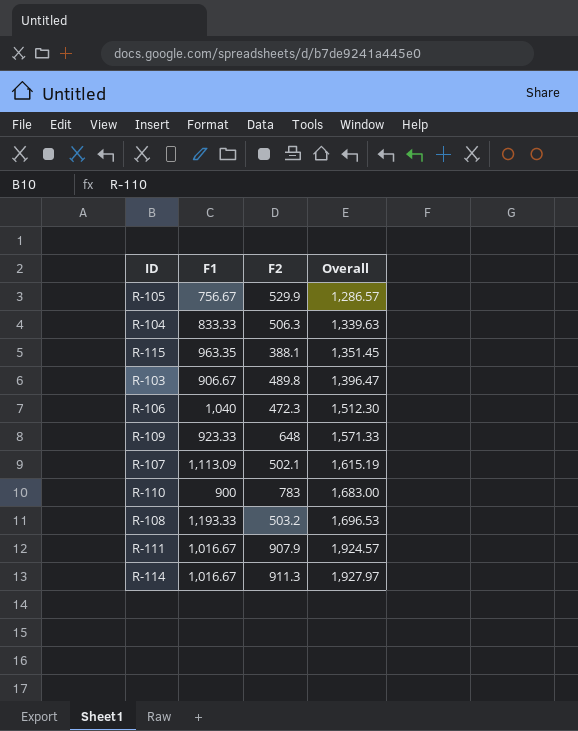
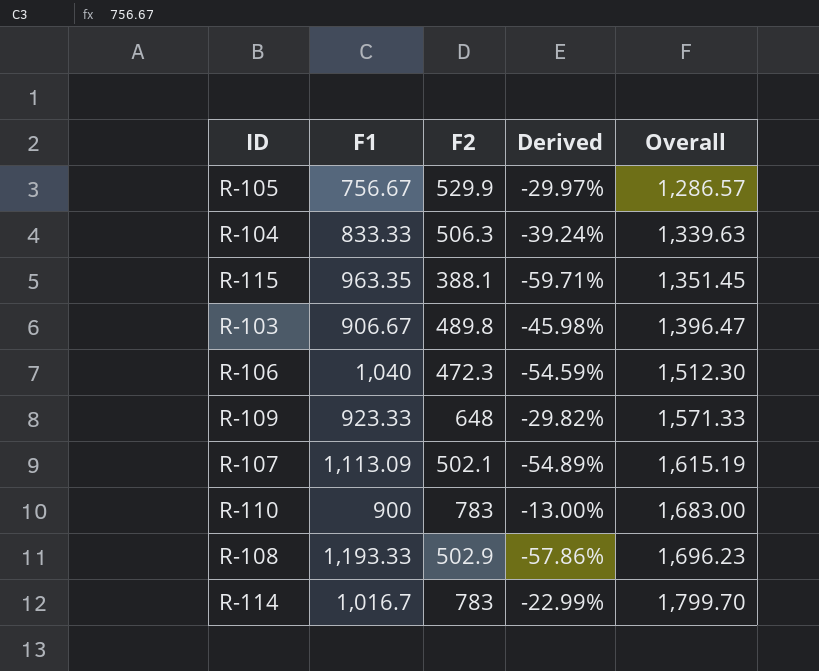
column Derived | formula: none -> ([F2] - [F1]) / [F1]
row R-111: 1,016.67 | 907.9 | 1,924.57 -> none
R-108 | F2: 503.2 -> 502.9
R-108 | Overall: 1,696.53 -> 1,696.23
R-114 | F1: 1,016.67 -> 1,016.7
R-114 | F2: 911.3 -> 783
R-114 | Overall: 1,927.97 -> 1,799.70

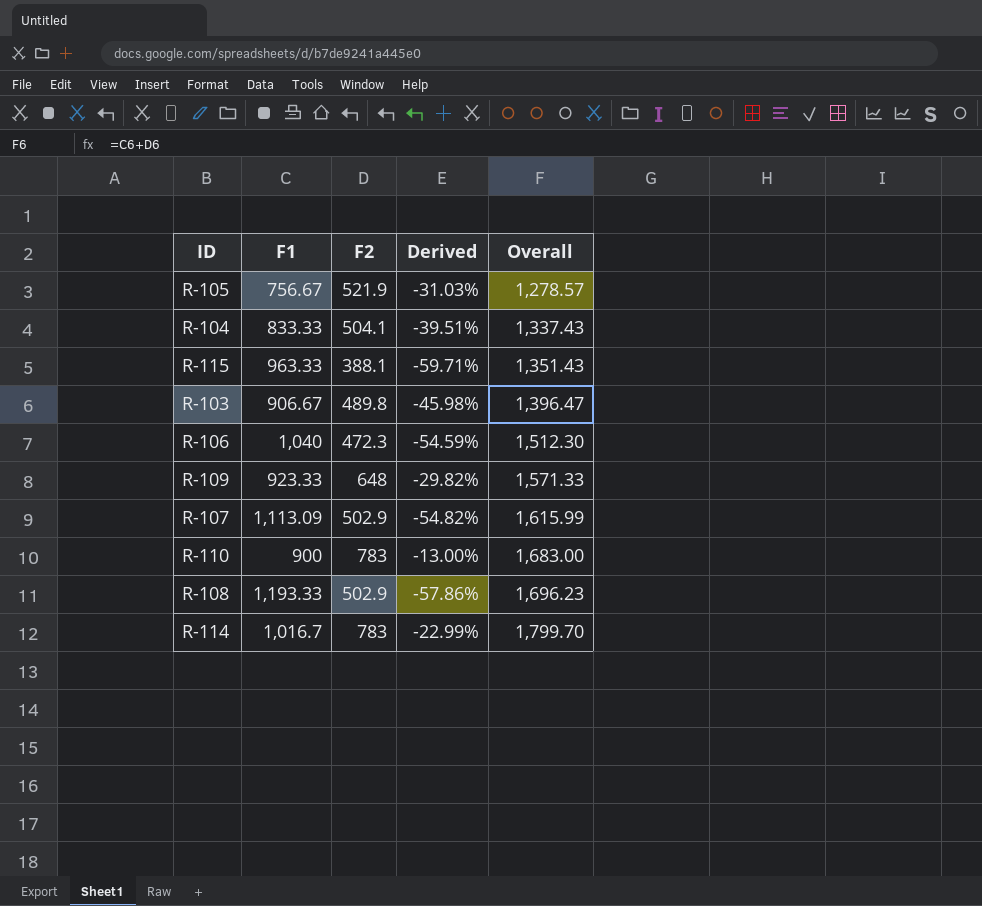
R-105 | F2: 529.9 -> 521.9
R-105 | Derived: -29.97% -> -31.03%
R-105 | Overall: 1,286.57 -> 1,278.57
R-104 | F2: 506.3 -> 504.1
R-104 | Derived: -39.24% -> -39.51%
R-104 | Overall: 1,339.63 -> 1,337.43
R-115 | F1: 963.35 -> 963.33
R-115 | Overall: 1,351.45 -> 1,351.43
R-107 | F2: 502.1 -> 502.9
R-107 | Derived: -54.89% -> -54.82%
R-107 | Overall: 1,615.19 -> 1,615.99

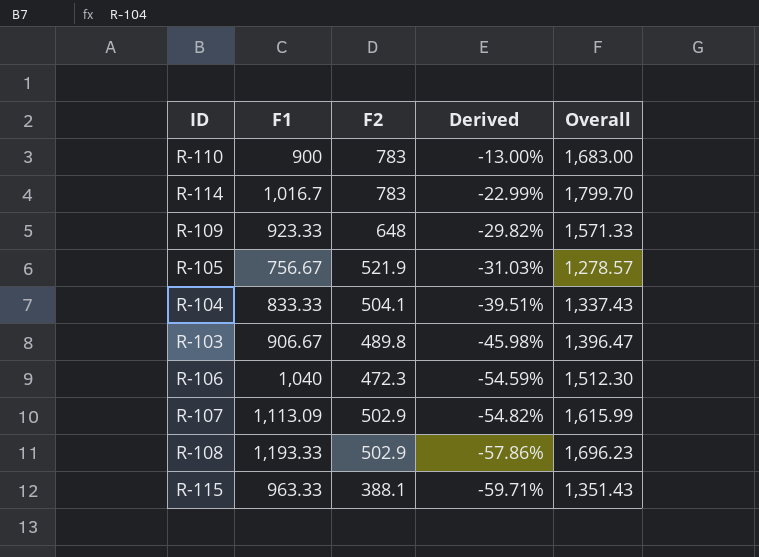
row order: Overall ascending -> Derived descending

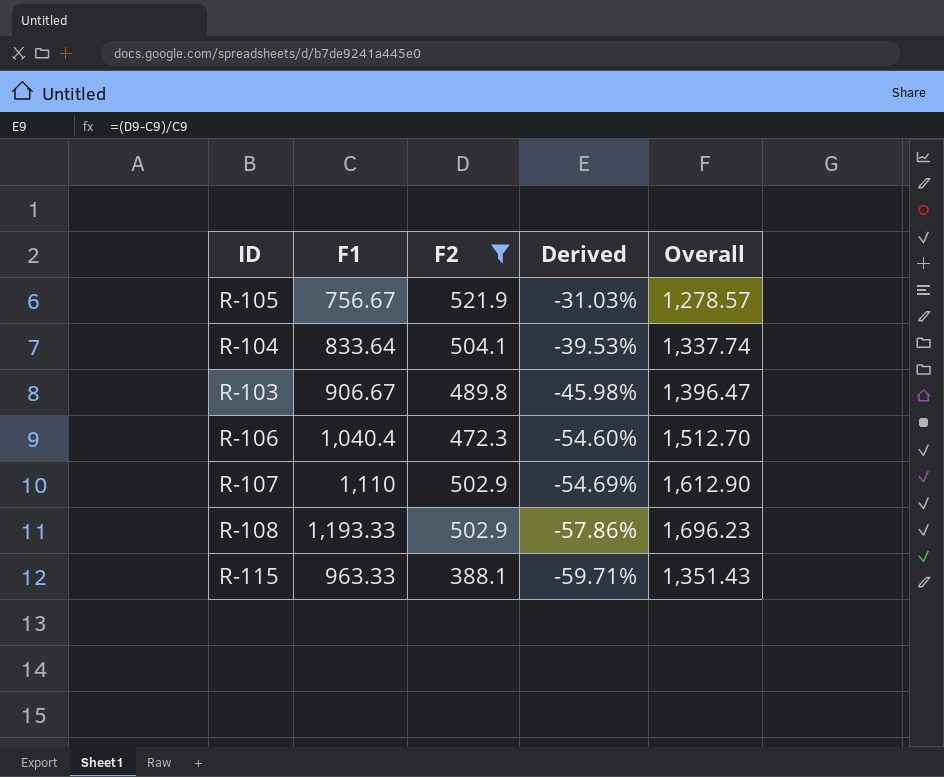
filter: none -> F2 <= 521.9
R-104 | F1: 833.33 -> 833.64
R-104 | Derived: -39.51% -> -39.53%
R-104 | Overall: 1,337.43 -> 1,337.74
R-106 | F1: 1,040 -> 1,040.4
R-106 | Derived: -54.59% -> -54.60%
R-106 | Overall: 1,512.30 -> 1,512.70
R-107 | F1: 1,113.09 -> 1,110
R-107 | Derived: -54.82% -> -54.69%
R-107 | Overall: 1,615.99 -> 1,612.90

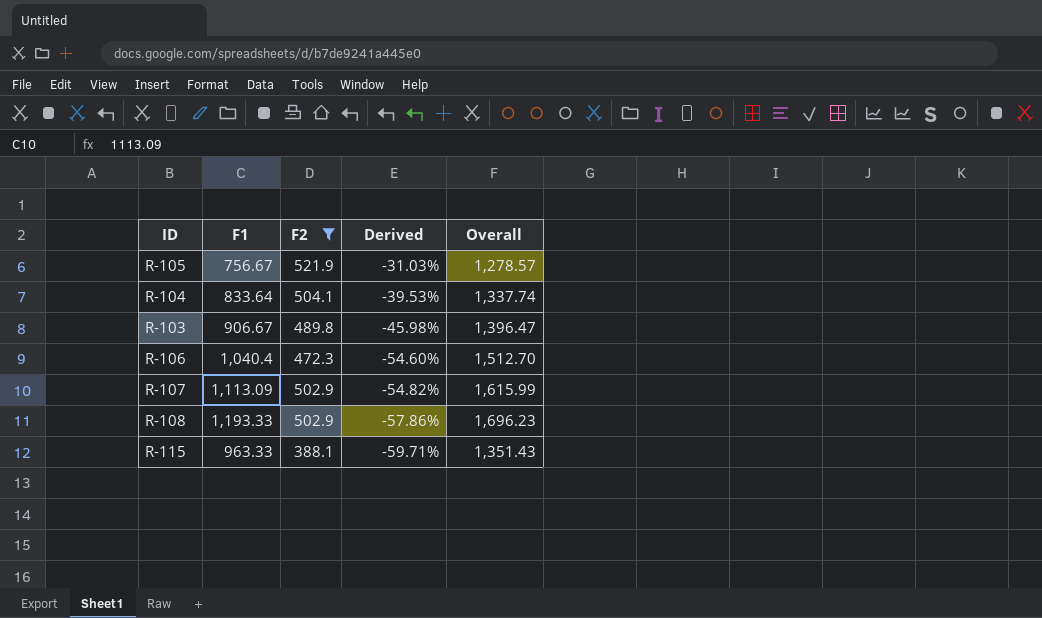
R-107 | F1: 1,110 -> 1,113.09
R-107 | Derived: -54.69% -> -54.82%
R-107 | Overall: 1,612.90 -> 1,615.99

